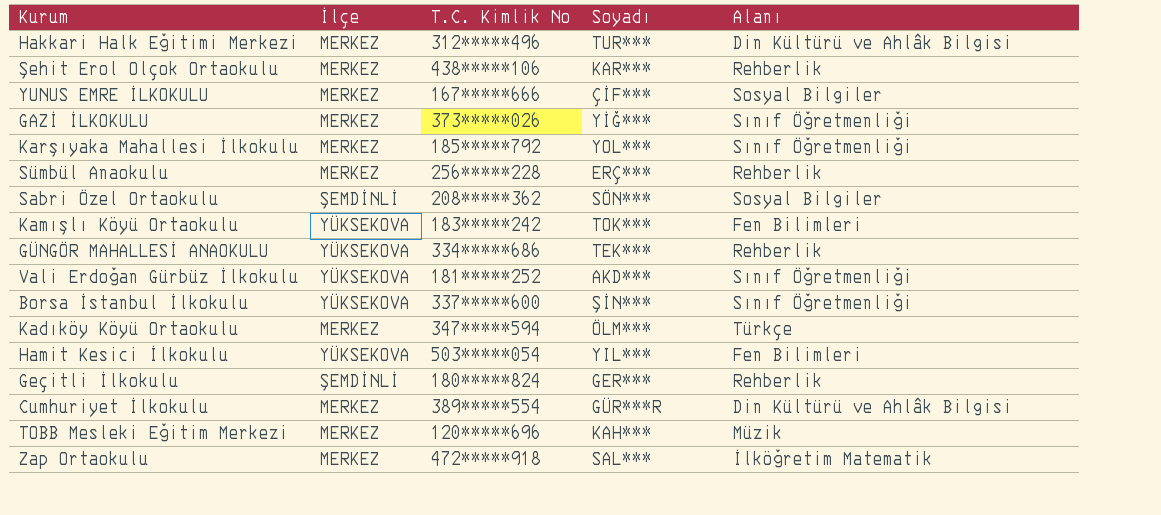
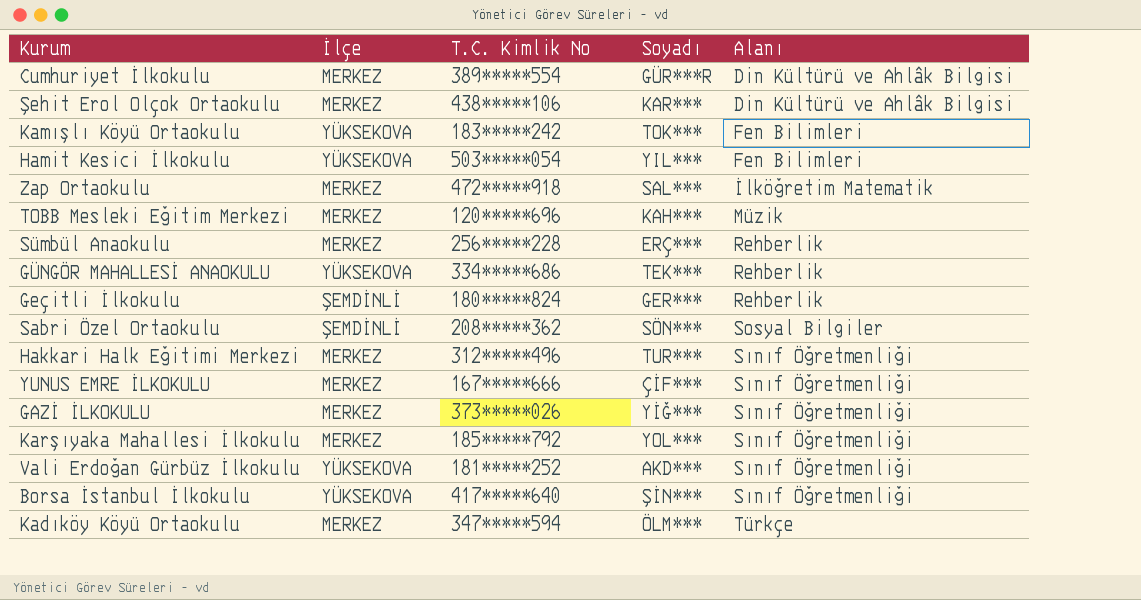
row order: none -> Alanı ascending
Şehit Erol Olçok Ortaokulu | Alanı: Rehberlik -> Din Kültürü ve Ahlâk Bilgisi
Hakkari Halk Eğitimi Merkezi | Alanı: Din Kültürü ve Ahlâk Bilgisi -> Sınıf Öğretmenliği
YUNUS EMRE İLKOKULU | Alanı: Sosyal Bilgiler -> Sınıf Öğretmenliği
Borsa İstanbul İlkokulu | T.C. Kimlik No: 337*****600 -> 417*****640

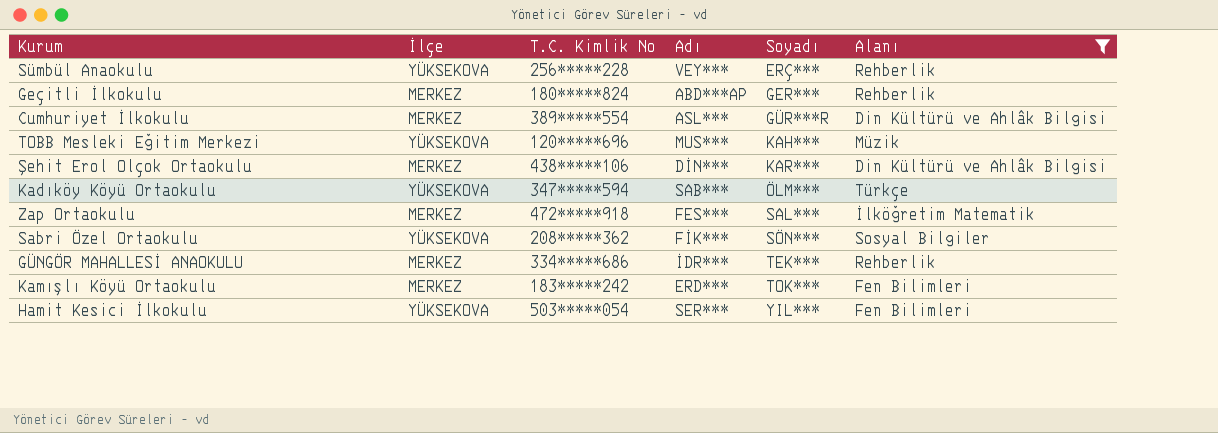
filter: none -> Alanı != Sınıf Öğretmenliği
row order: Alanı ascending -> Soyadı ascending
column Adı | position: none -> 4
Sümbül Anaokulu | İlçe: MERKEZ -> YÜKSEKOVA
Geçitli İlkokulu | İlçe: ŞEMDİNLİ -> MERKEZ
TOBB Mesleki Eğitim Merkezi | İlçe: MERKEZ -> YÜKSEKOVA
Kadıköy Köyü Ortaokulu | İlçe: MERKEZ -> YÜKSEKOVA
Sabri Özel Ortaokulu | İlçe: ŞEMDİNLİ -> YÜKSEKOVA
GÜNGÖR MAHALLESİ ANAOKULU | İlçe: YÜKSEKOVA -> MERKEZ
Kamışlı Köyü Ortaokulu | İlçe: YÜKSEKOVA -> MERKEZ

